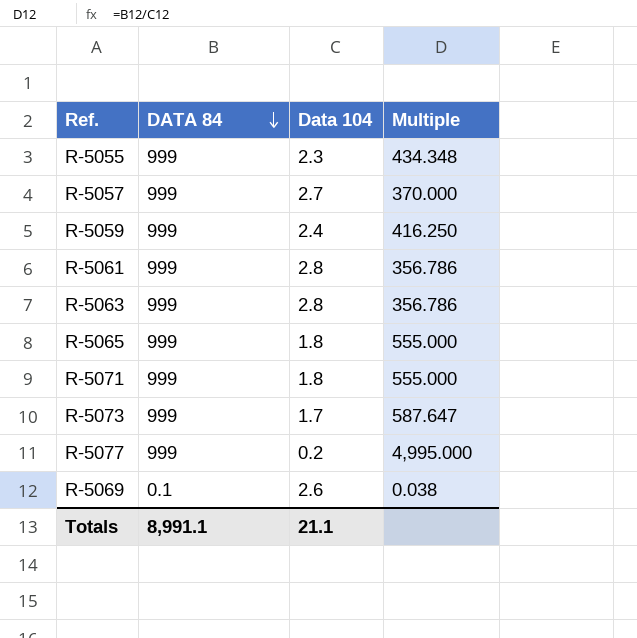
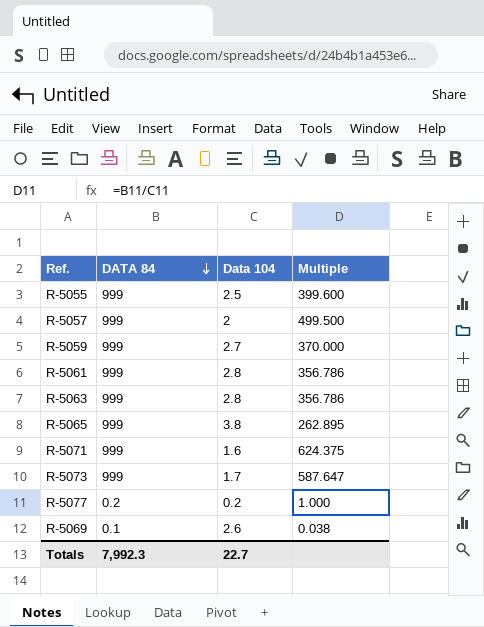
R-5055 | Data 104: 2.3 -> 2.5
R-5055 | Multiple: 434.348 -> 399.600
R-5057 | Data 104: 2.7 -> 2
R-5057 | Multiple: 370.000 -> 499.500
R-5059 | Data 104: 2.4 -> 2.7
R-5059 | Multiple: 416.250 -> 370.000
R-5065 | Data 104: 1.8 -> 3.8
R-5065 | Multiple: 555.000 -> 262.895
R-5071 | Data 104: 1.8 -> 1.6
R-5071 | Multiple: 555.000 -> 624.375
R-5077 | DATA 84: 999 -> 0.2
R-5077 | Multiple: 4,995.000 -> 1.000
Totals | DATA 84: 8,991.1 -> 7,992.3
Totals | Data 104: 21.1 -> 22.7

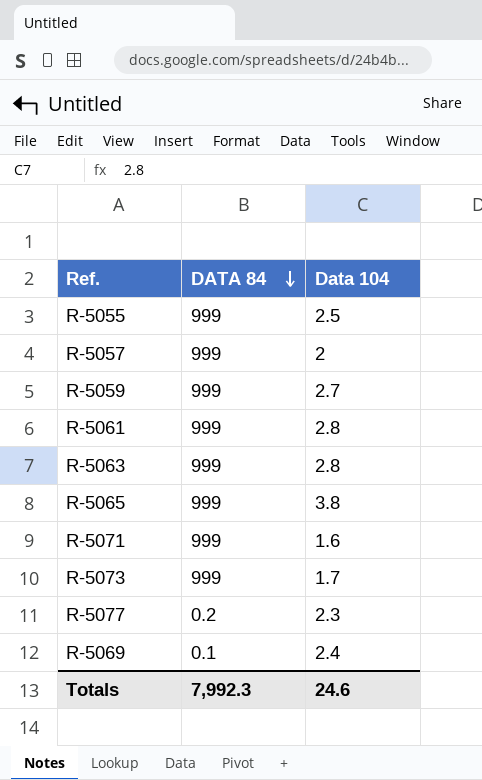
column Multiple | formula: [DATA 84] / [Data 104] -> none
R-5077 | Data 104: 0.2 -> 2.3
R-5069 | Data 104: 2.6 -> 2.4
Totals | Data 104: 22.7 -> 24.6

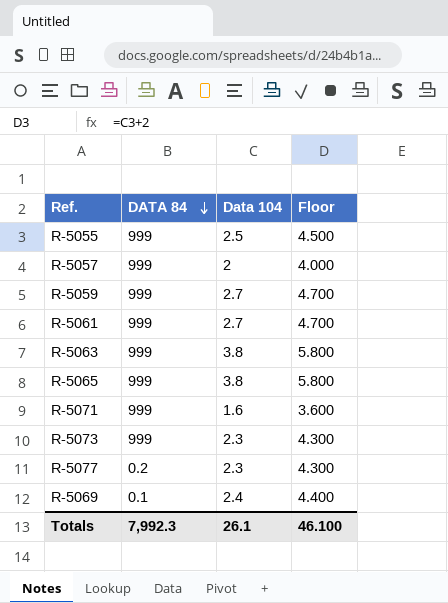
column Floor | formula: none -> [Data 104] + 2
R-5061 | Data 104: 2.8 -> 2.7
R-5063 | Data 104: 2.8 -> 3.8
R-5073 | Data 104: 1.7 -> 2.3
Totals | Data 104: 24.6 -> 26.1

